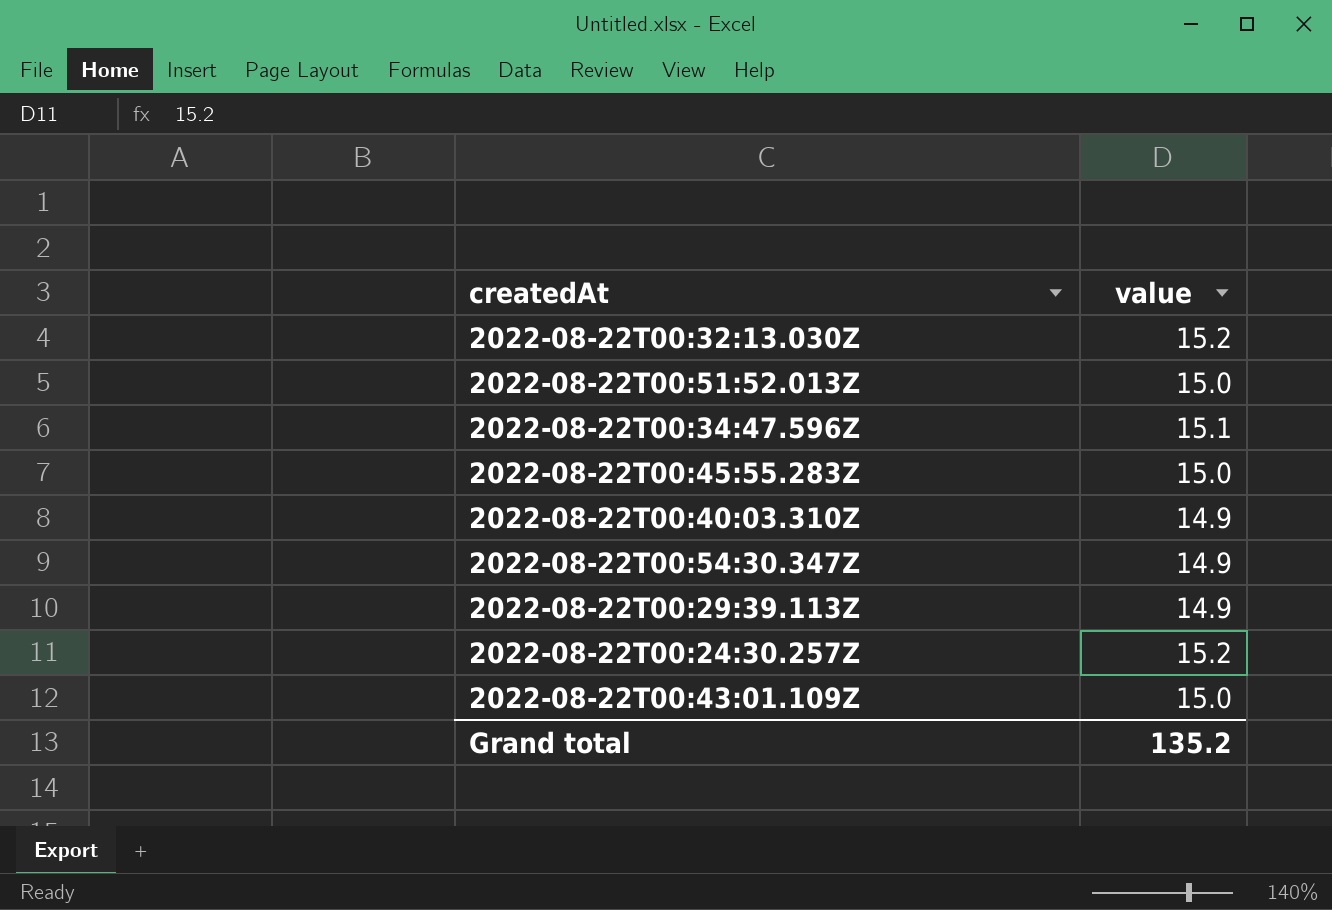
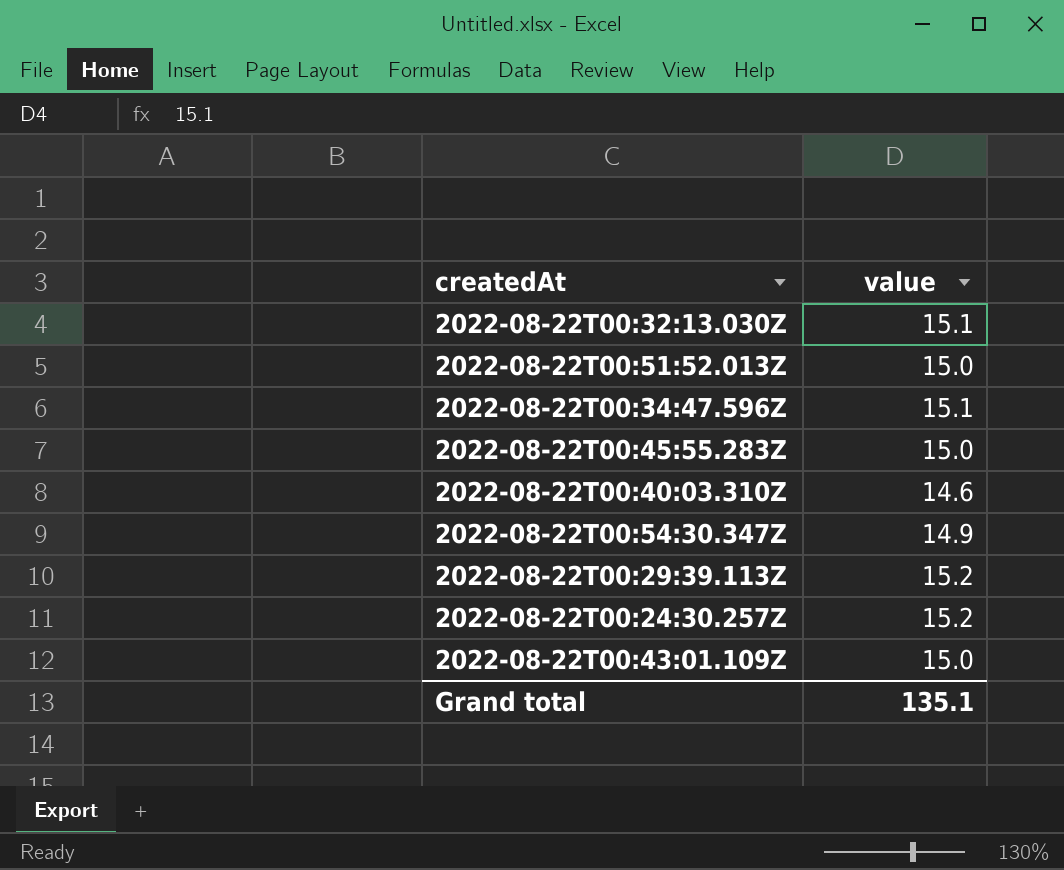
2022-08-22T00:32:13.030Z | value: 15.2 -> 15.1
2022-08-22T00:40:03.310Z | value: 14.9 -> 14.6
2022-08-22T00:29:39.113Z | value: 14.9 -> 15.2
Grand total | value: 135.2 -> 135.1

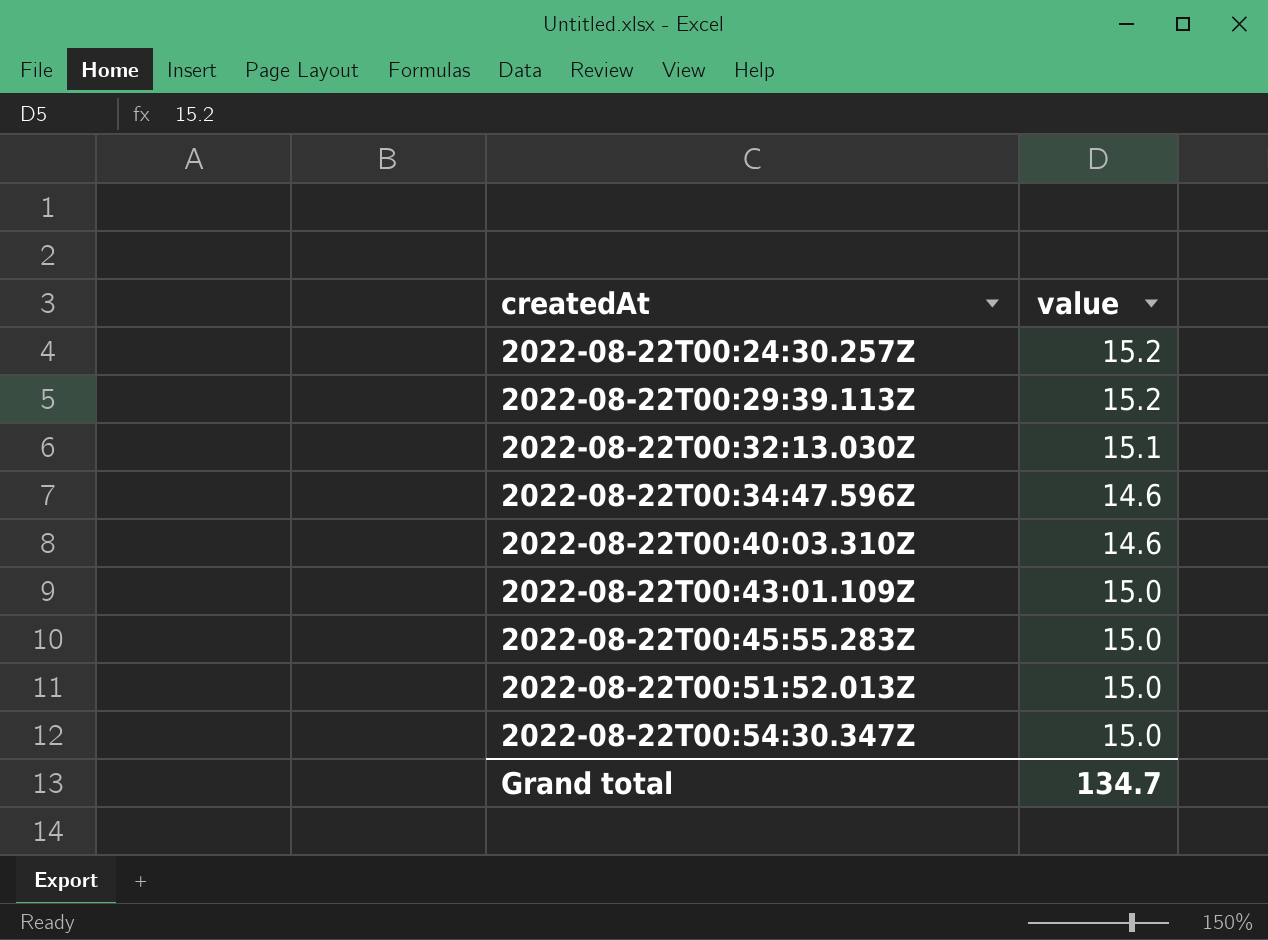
row order: none -> createdAt ascending
2022-08-22T00:34:47.596Z | value: 15.1 -> 14.6
2022-08-22T00:54:30.347Z | value: 14.9 -> 15.0
Grand total | value: 135.1 -> 134.7

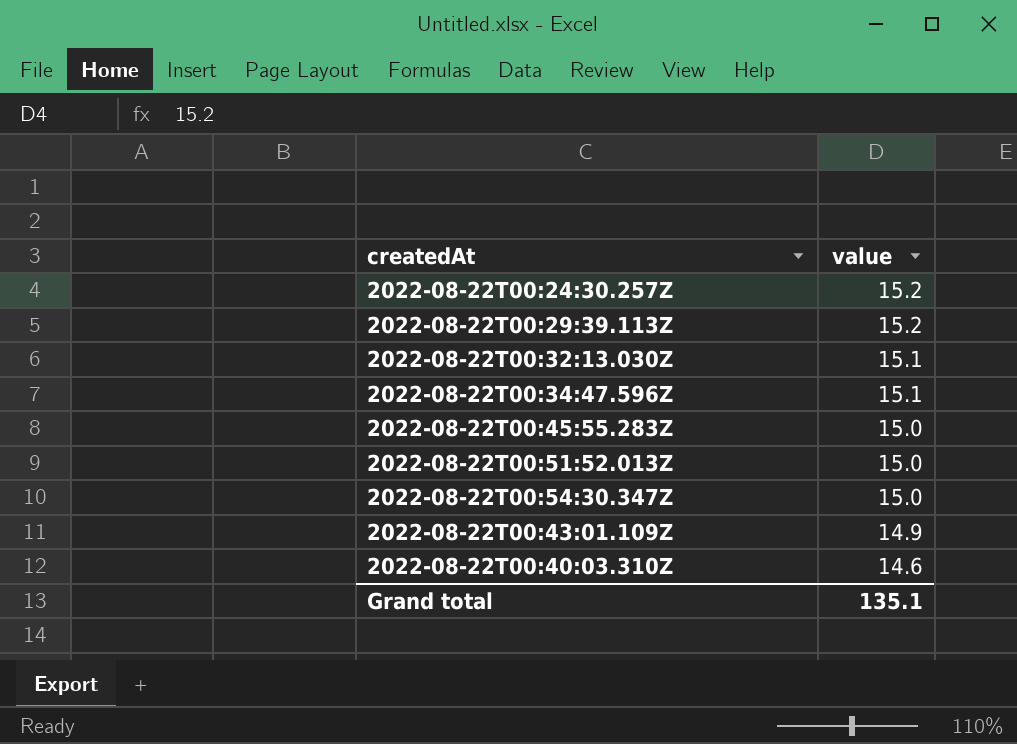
row order: createdAt ascending -> value descending
2022-08-22T00:34:47.596Z | value: 14.6 -> 15.1
2022-08-22T00:43:01.109Z | value: 15.0 -> 14.9
Grand total | value: 134.7 -> 135.1

